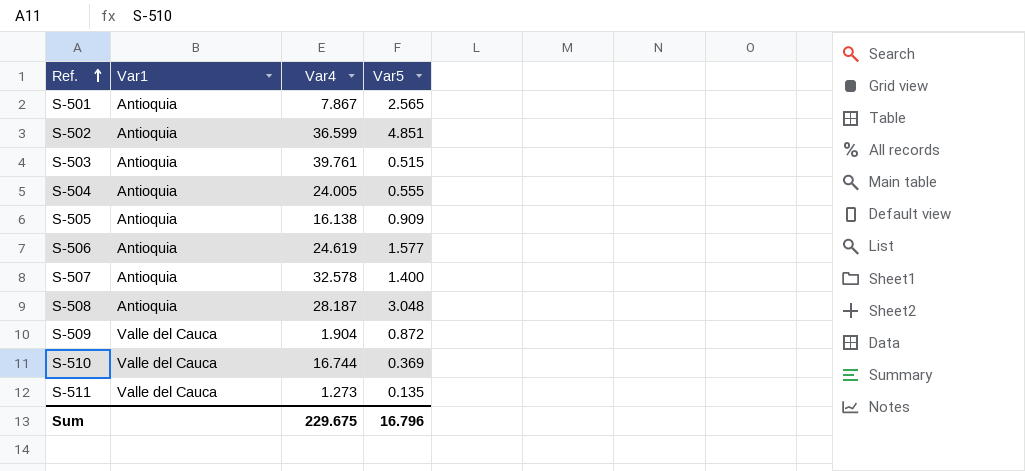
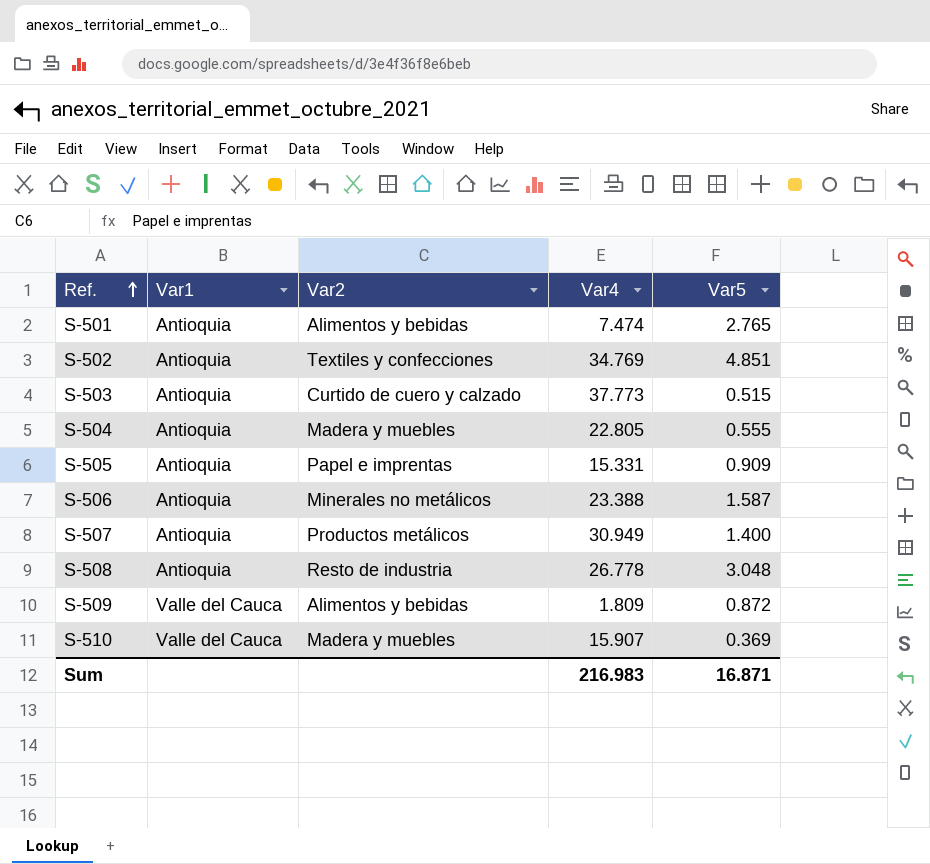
column Var2 | position: none -> 3
row S-511: Valle del Cauca | 1.273 | 0.135 -> none
S-501 | Var4: 7.867 -> 7.474
S-501 | Var5: 2.565 -> 2.765
S-502 | Var4: 36.599 -> 34.769
S-503 | Var4: 39.761 -> 37.773
S-504 | Var4: 24.005 -> 22.805
S-505 | Var4: 16.138 -> 15.331
S-506 | Var4: 24.619 -> 23.388
S-506 | Var5: 1.577 -> 1.587
S-507 | Var4: 32.578 -> 30.949
S-508 | Var4: 28.187 -> 26.778
S-509 | Var4: 1.904 -> 1.809
S-510 | Var4: 16.744 -> 15.907
Sum | Var4: 229.675 -> 216.983
Sum | Var5: 16.796 -> 16.871

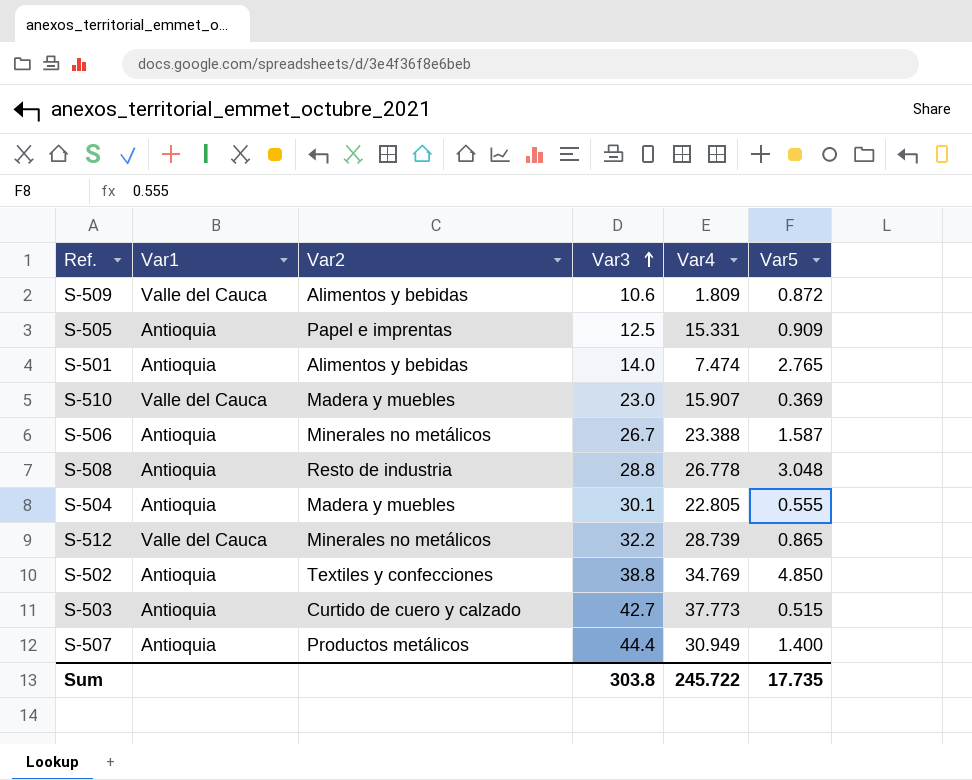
row order: Ref. ascending -> Var3 ascending
column Var3 | position: none -> 4
row S-512: none -> Valle del Cauca | Minerales no metálicos | 32.2 | 28.739 | 0.865
S-502 | Var5: 4.851 -> 4.850
Sum | Var4: 216.983 -> 245.722
Sum | Var5: 16.871 -> 17.735

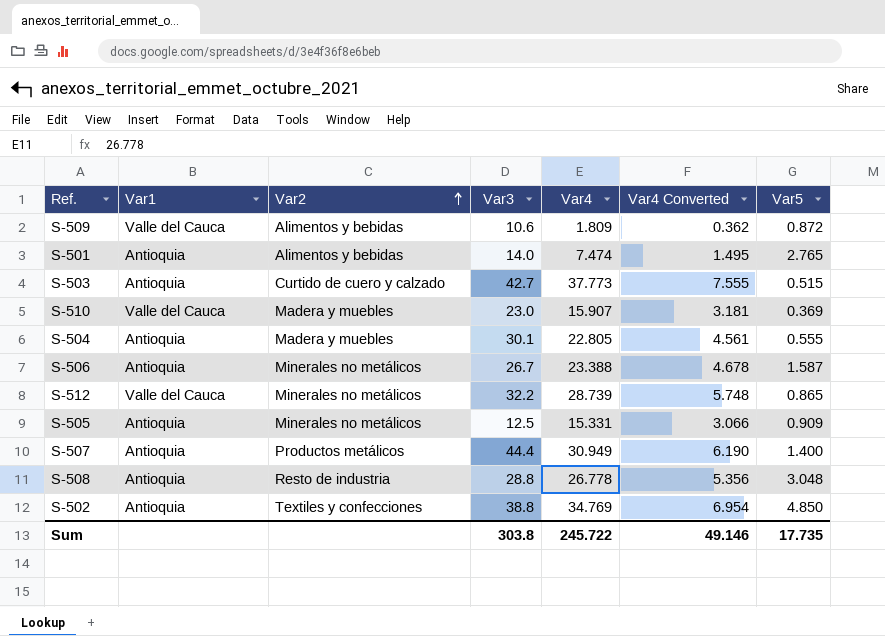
row order: Var3 ascending -> Var2 ascending
column Var4 Converted | formula: none -> [Var4] * 0.2
S-505 | Var2: Papel e imprentas -> Minerales no metálicos

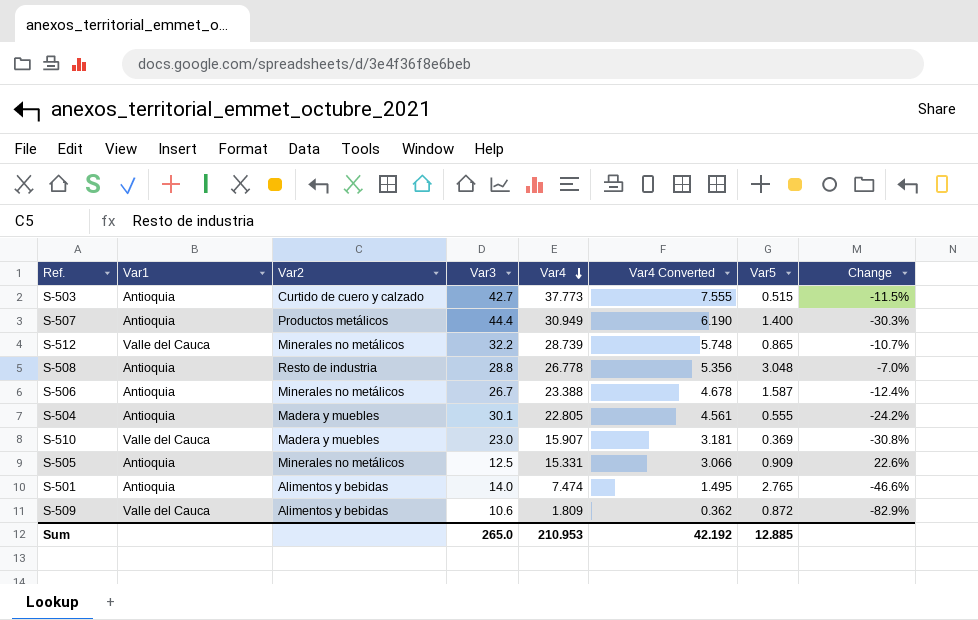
row order: Var2 ascending -> Var4 descending
column Change | formula: none -> ([Var4] - [Var3]) / [Var3]
row S-502: Antioquia | Textiles y confecciones | 38.8 | 34.769 | 6.954 | 4.850 -> none
Sum | Var3: 303.8 -> 265.0
Sum | Var4: 245.722 -> 210.953
Sum | Var4 Converted: 49.146 -> 42.192
Sum | Var5: 17.735 -> 12.885

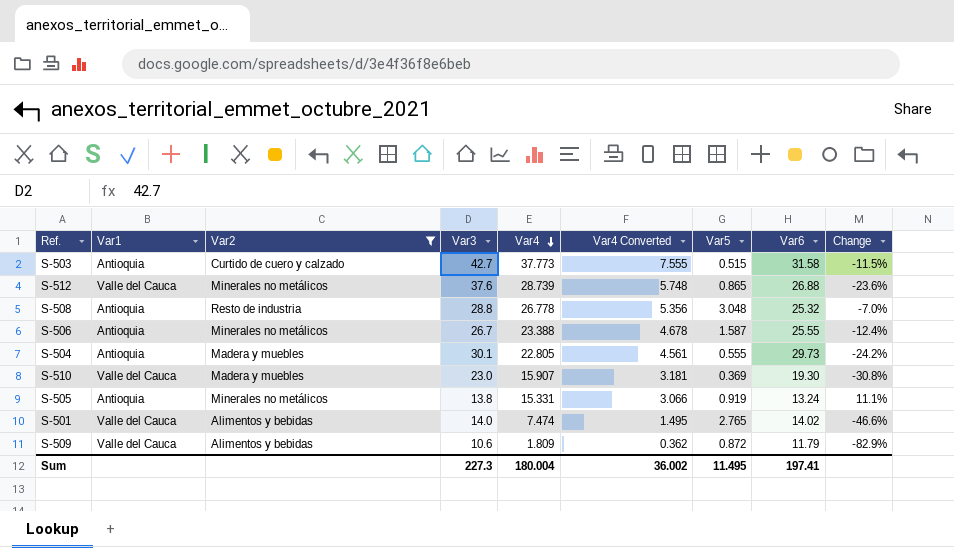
filter: none -> Var2 != Productos metálicos
column Var6 | position: none -> 8
S-512 | Var3: 32.2 -> 37.6
S-512 | Change: -10.7% -> -23.6%
S-505 | Var3: 12.5 -> 13.8
S-505 | Var5: 0.909 -> 0.919
S-505 | Change: 22.6% -> 11.1%
S-501 | Var1: Antioquia -> Valle del Cauca
Sum | Var3: 265.0 -> 227.3
Sum | Var4: 210.953 -> 180.004
Sum | Var4 Converted: 42.192 -> 36.002
Sum | Var5: 12.885 -> 11.495

